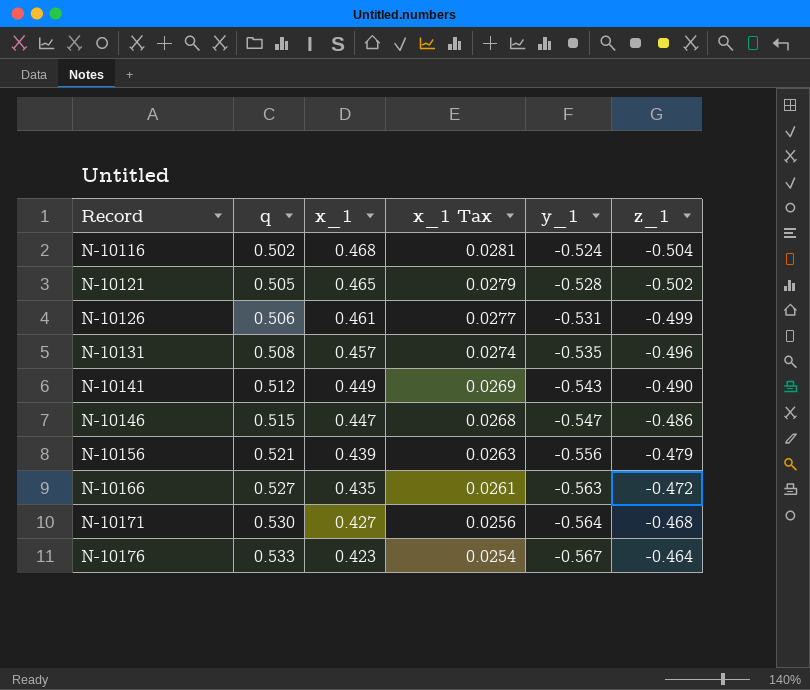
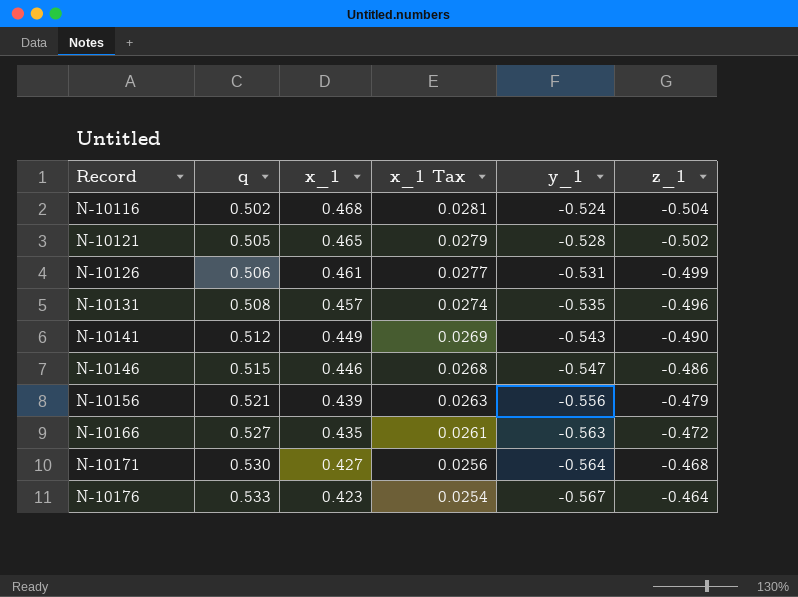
N-10146 | x_1: 0.447 -> 0.446

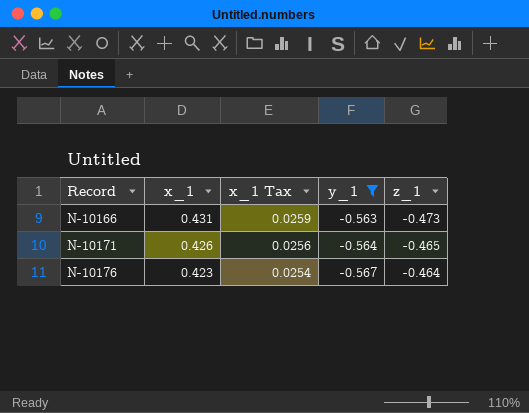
filter: none -> y_1 <= -0.563
column q | position: 2 -> none
N-10166 | x_1: 0.435 -> 0.431
N-10166 | x_1 Tax: 0.0261 -> 0.0259
N-10166 | z_1: -0.472 -> -0.473
N-10171 | x_1: 0.427 -> 0.426
N-10171 | z_1: -0.468 -> -0.465

